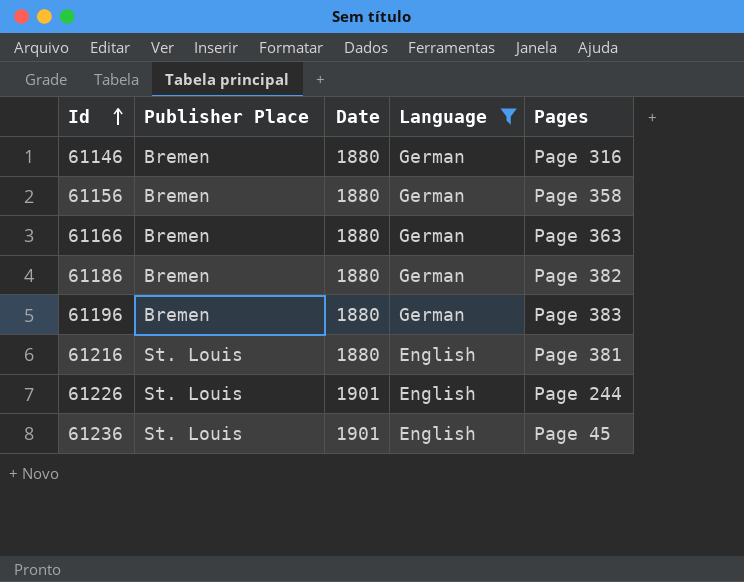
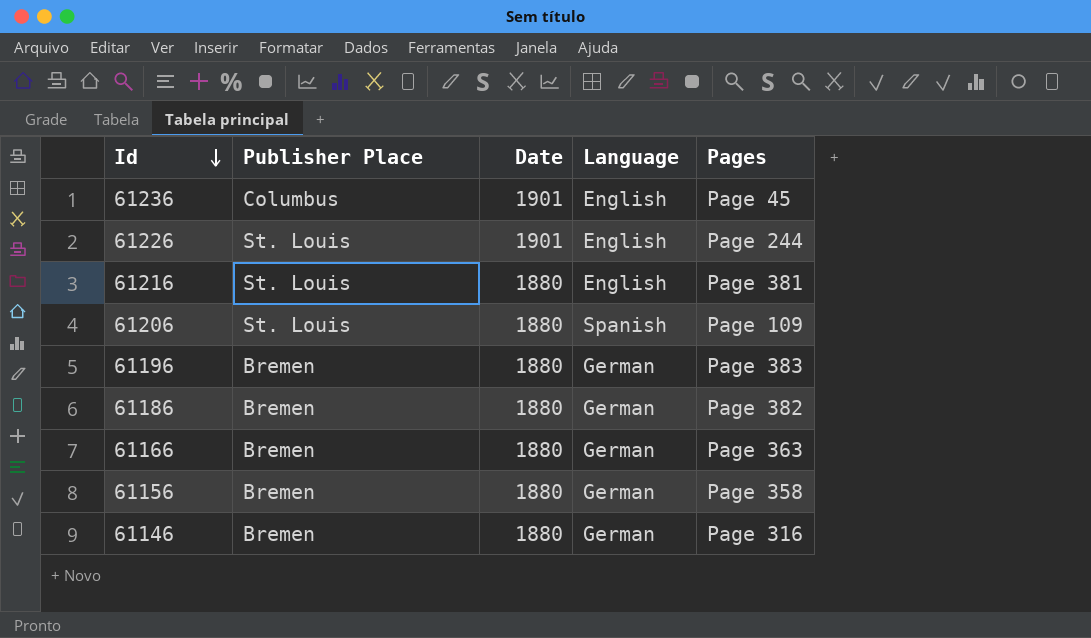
filter: Language != Spanish -> none
row order: Id ascending -> Id descending
61236 | Publisher Place: St. Louis -> Columbus

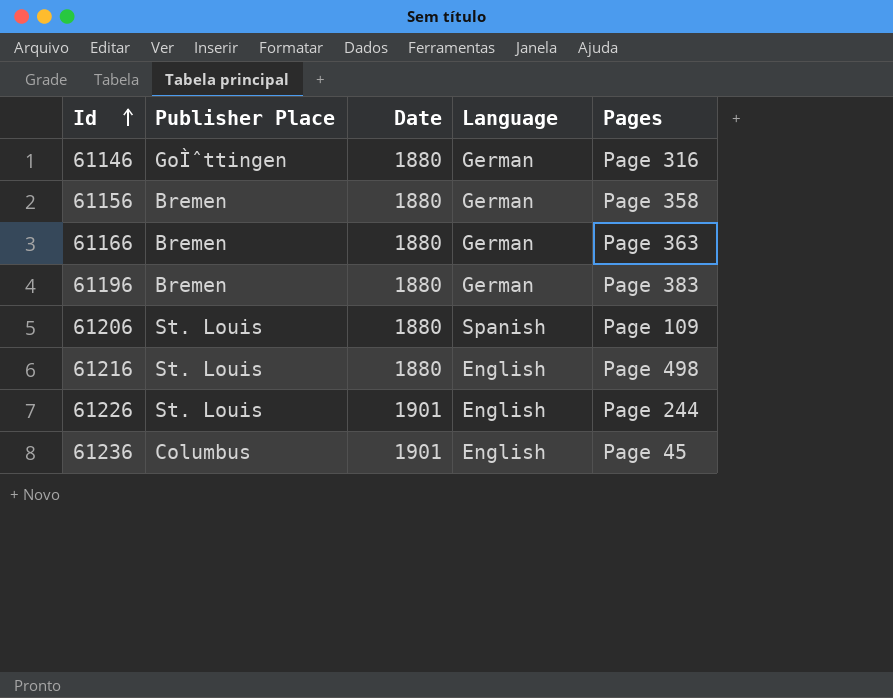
row order: Id descending -> Id ascending
row 61186: Bremen | 1880 | German | Page 382 -> none
61146 | Publisher Place: Bremen -> GoÌˆttingen
61216 | Pages: Page 381 -> Page 498

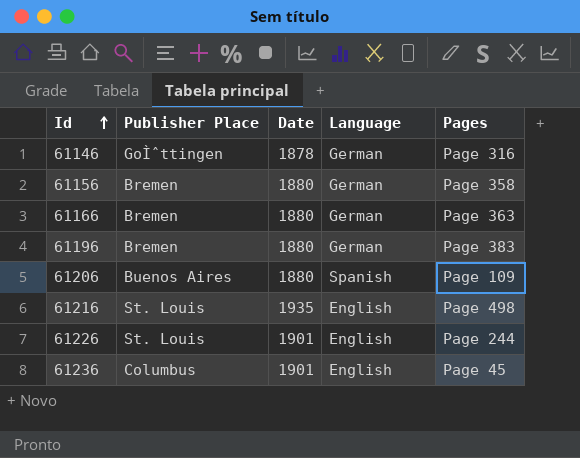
61146 | Date: 1880 -> 1878
61206 | Publisher Place: St. Louis -> Buenos Aires
61216 | Date: 1880 -> 1935

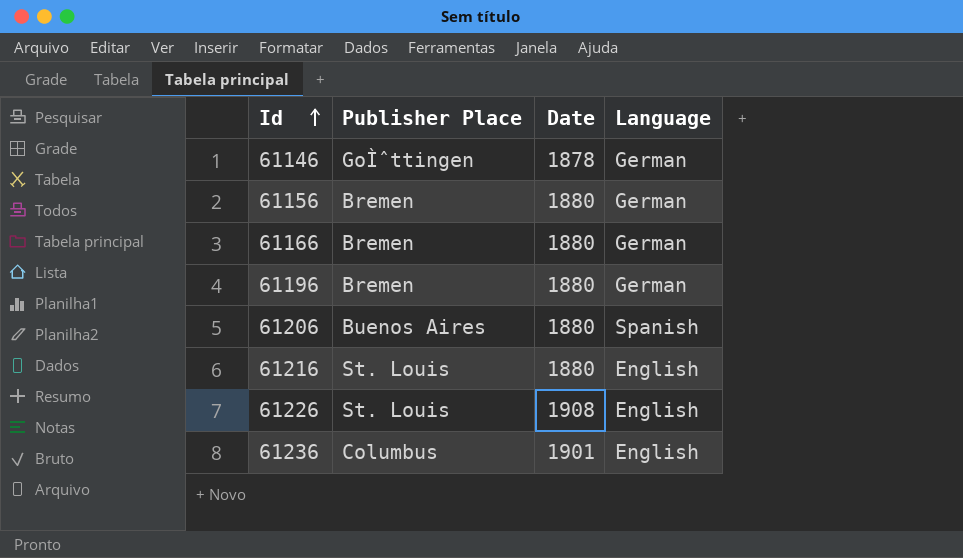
column Pages | position: 5 -> none
61216 | Date: 1935 -> 1880
61226 | Date: 1901 -> 1908

